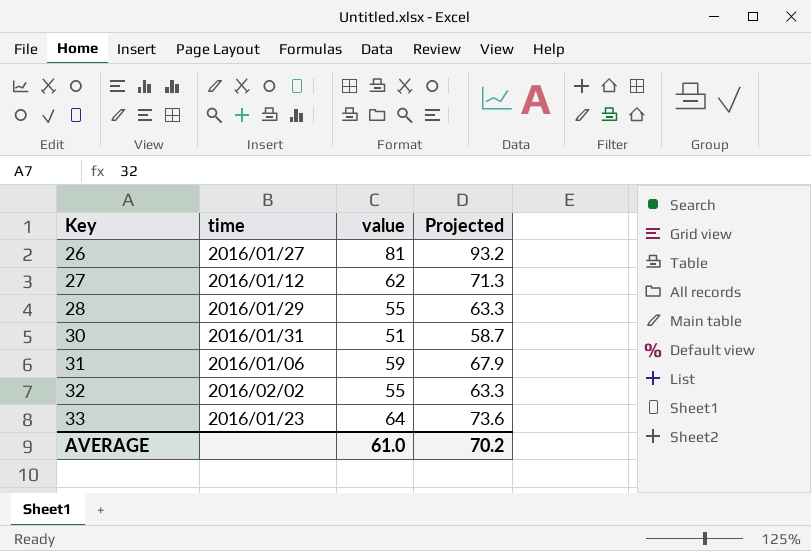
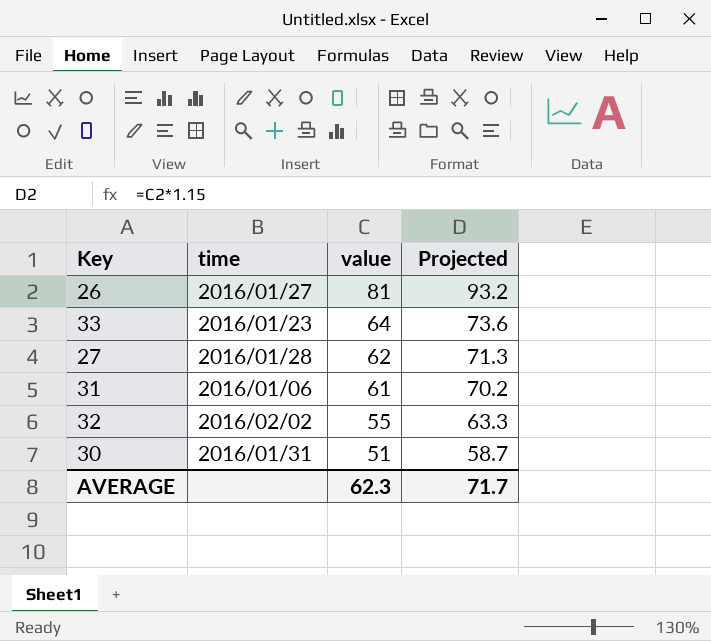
row order: Key ascending -> value descending
row 28: 2016/01/29 | 55 | 63.3 -> none
27 | time: 2016/01/12 -> 2016/01/28
31 | value: 59 -> 61
31 | Projected: 67.9 -> 70.2
AVERAGE | value: 61.0 -> 62.3
AVERAGE | Projected: 70.2 -> 71.7

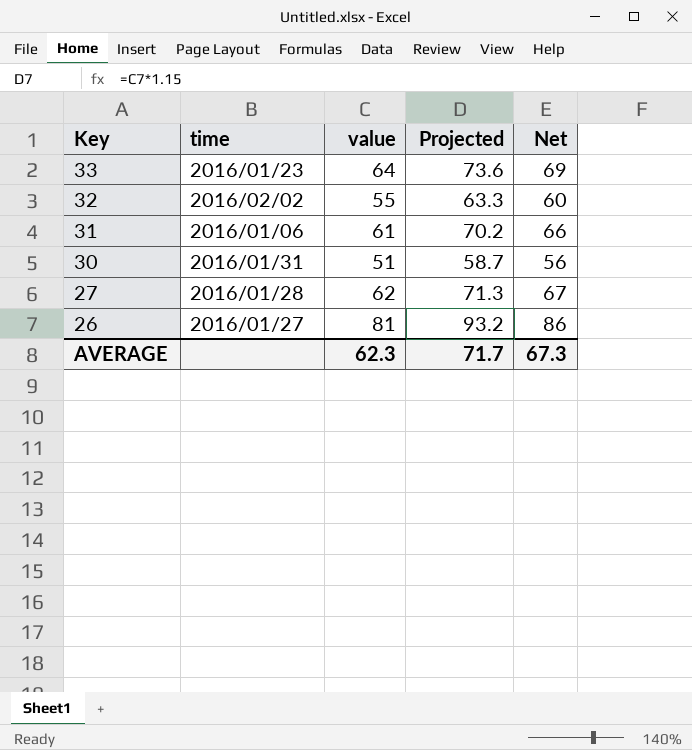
row order: value descending -> Key descending
column Net | formula: none -> [value] + 5

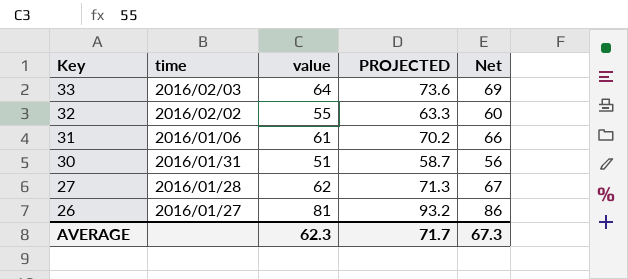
column name: Projected -> PROJECTED
33 | time: 2016/01/23 -> 2016/02/03

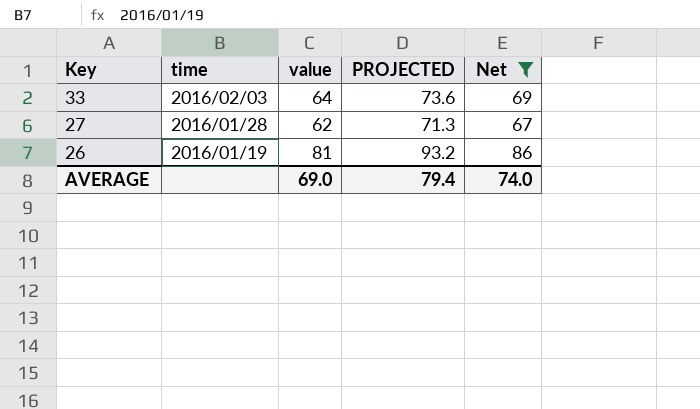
filter: none -> Net >= 67
26 | time: 2016/01/27 -> 2016/01/19
AVERAGE | value: 62.3 -> 69.0
AVERAGE | PROJECTED: 71.7 -> 79.4
AVERAGE | Net: 67.3 -> 74.0

